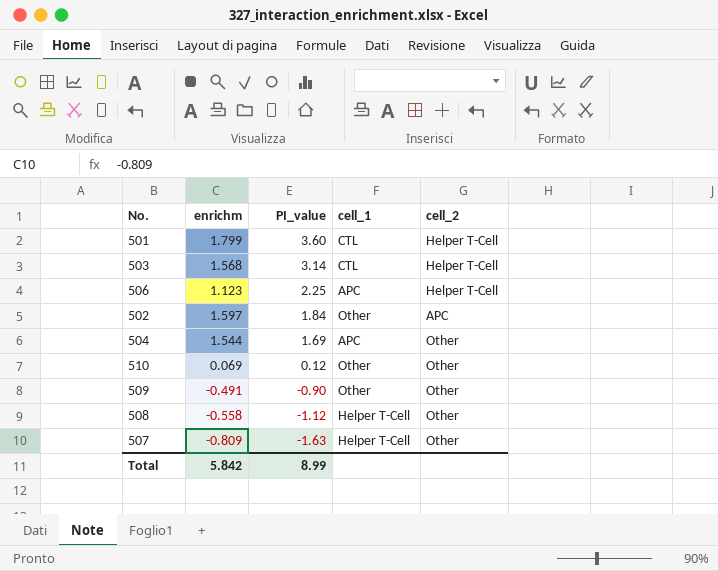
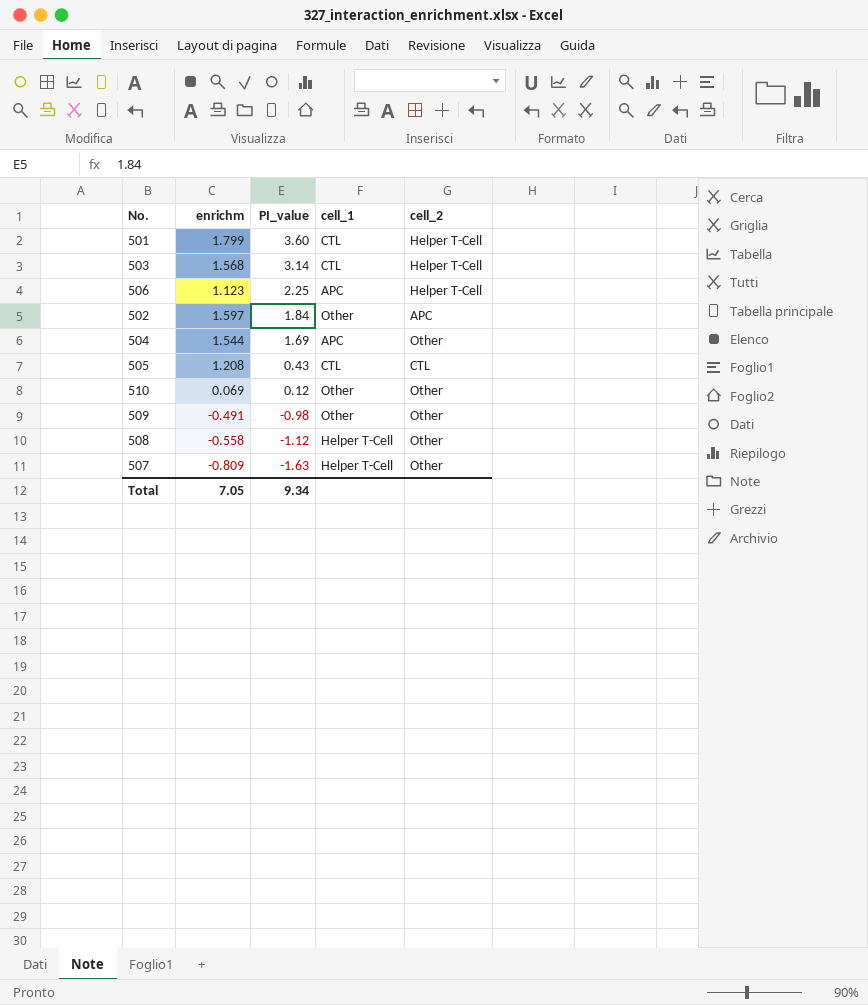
row 505: none -> 1.208 | 0.43 | CTL | CTL
509 | PI_value: -0.90 -> -0.98
Total | enrichm: 5.842 -> 7.05
Total | PI_value: 8.99 -> 9.34

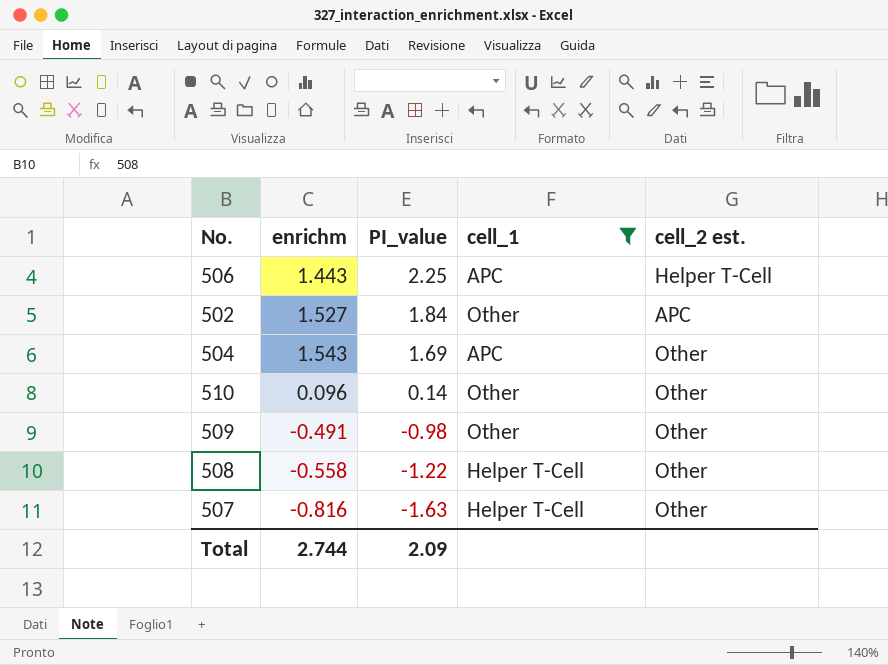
filter: none -> cell_1 != CTL
column name: cell_2 -> cell_2 est.
506 | enrichm: 1.123 -> 1.443
502 | enrichm: 1.597 -> 1.527
504 | enrichm: 1.544 -> 1.543
510 | enrichm: 0.069 -> 0.096
510 | PI_value: 0.12 -> 0.14
508 | PI_value: -1.12 -> -1.22
507 | enrichm: -0.809 -> -0.816
Total | enrichm: 7.05 -> 2.744
Total | PI_value: 9.34 -> 2.09

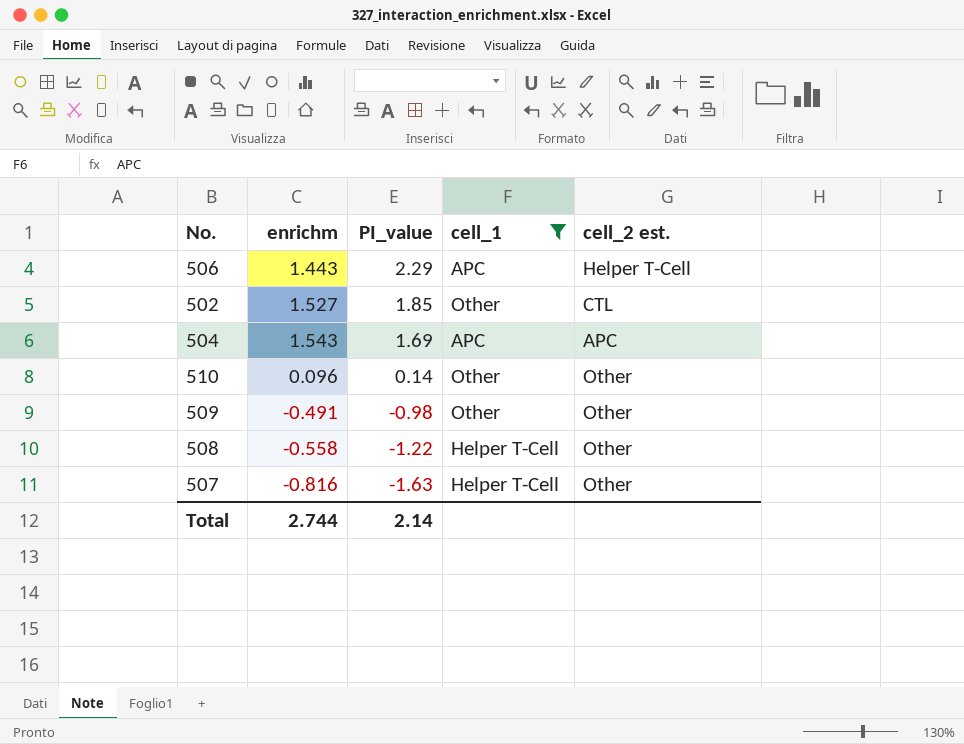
506 | PI_value: 2.25 -> 2.29
502 | PI_value: 1.84 -> 1.85
502 | cell_2 est.: APC -> CTL
504 | cell_2 est.: Other -> APC
Total | PI_value: 2.09 -> 2.14

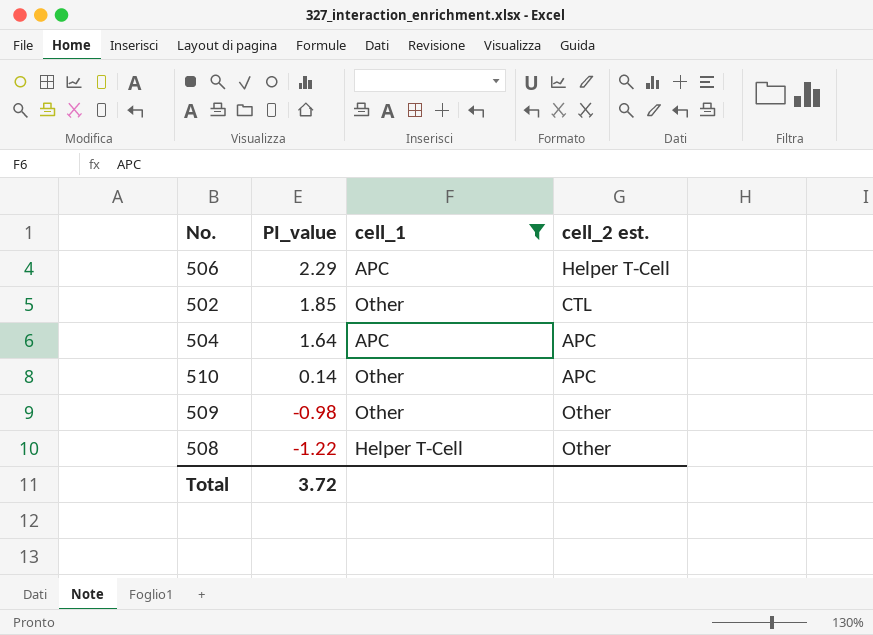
column enrichm | position: 2 -> none
row 507: -0.816 | -1.63 | Helper T-Cell | Other -> none
504 | PI_value: 1.69 -> 1.64
510 | cell_2 est.: Other -> APC
Total | PI_value: 2.14 -> 3.72

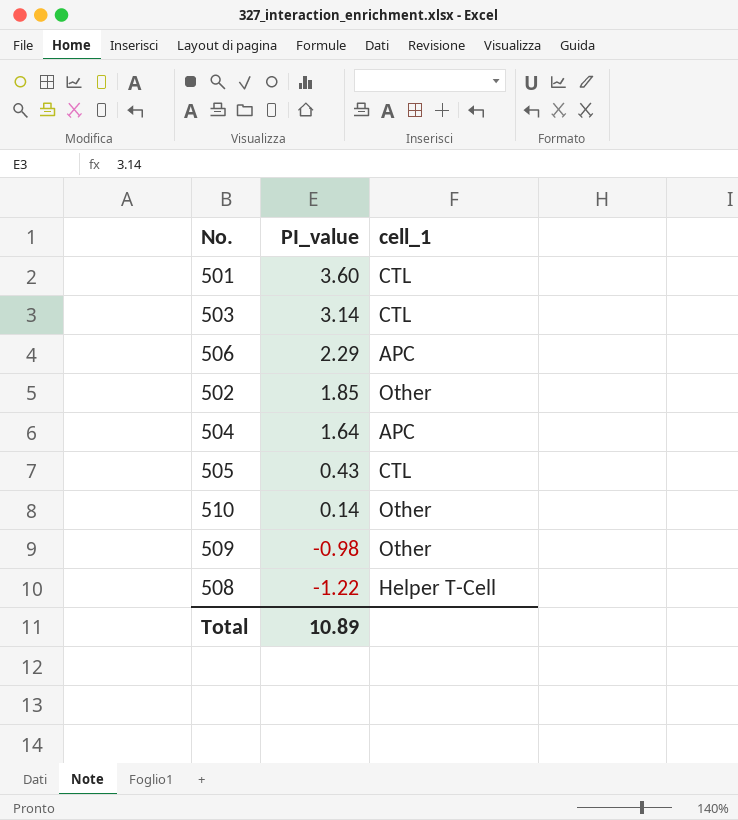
filter: cell_1 != CTL -> none
column cell_2 est. | position: 4 -> none
Total | PI_value: 3.72 -> 10.89

